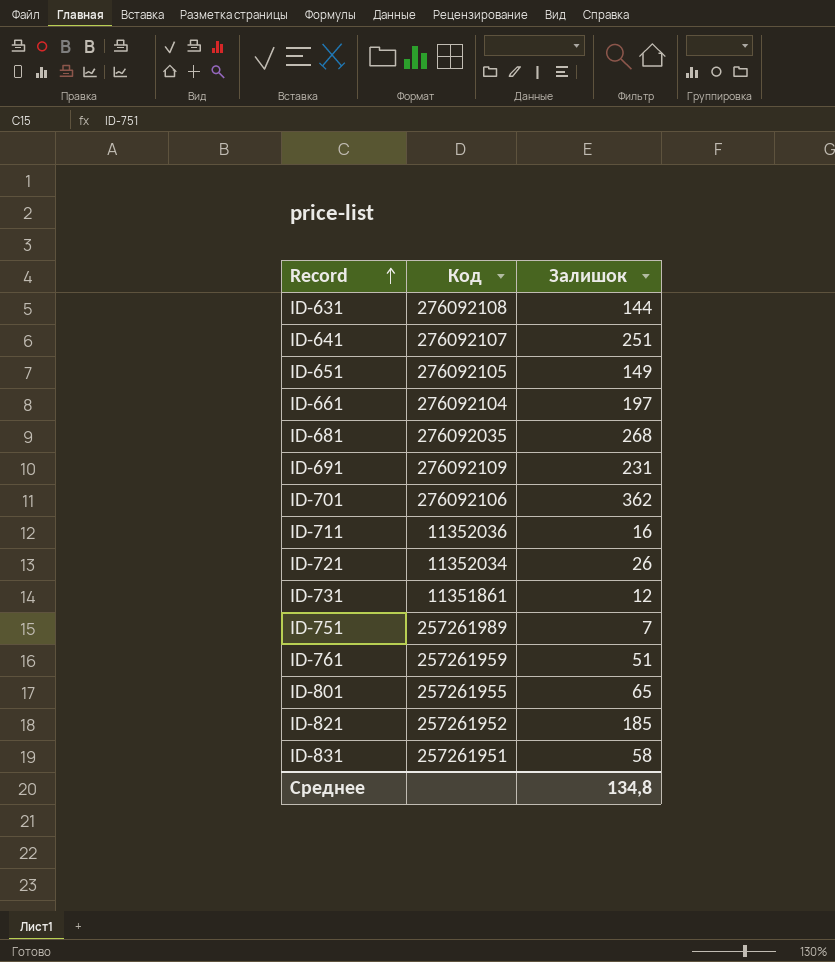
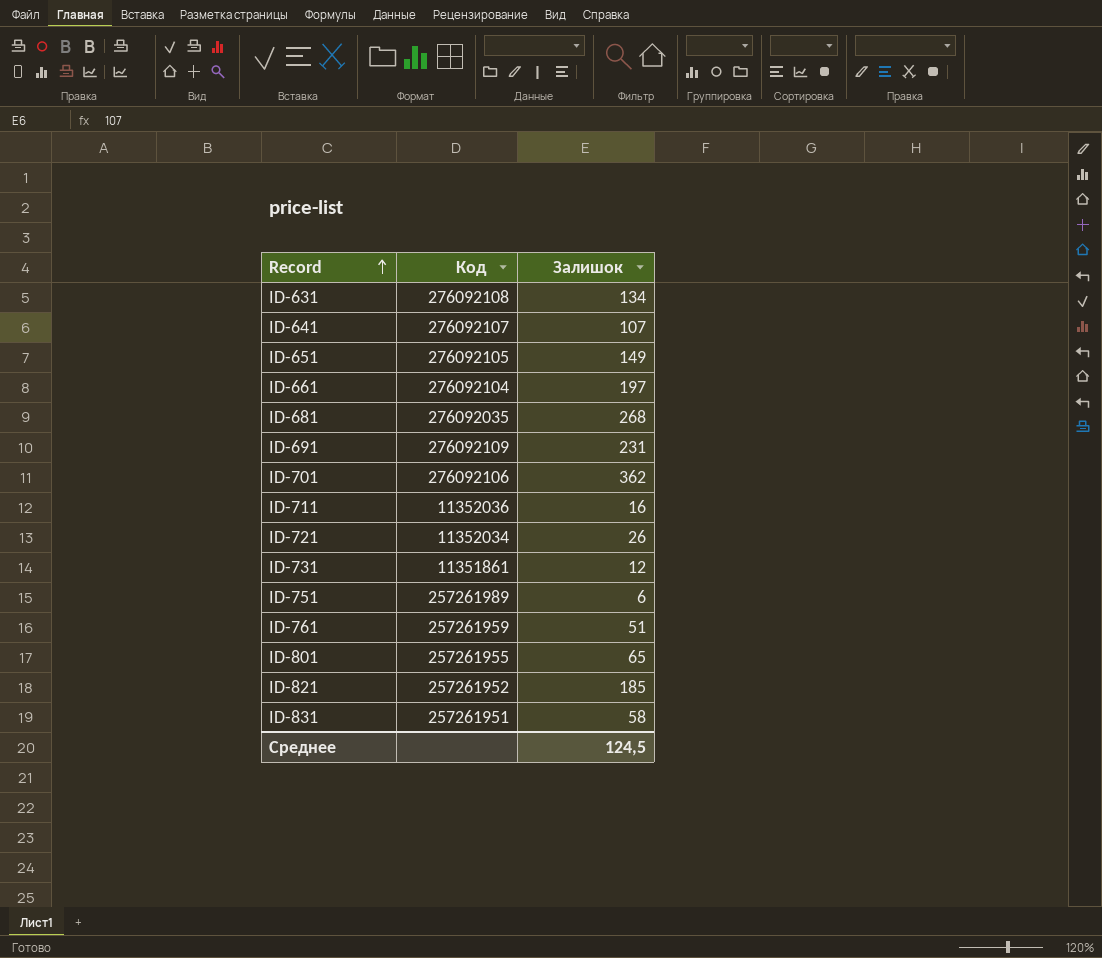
ID-631 | Залишок: 144 -> 134
ID-641 | Залишок: 251 -> 107
ID-751 | Залишок: 7 -> 6
Среднее | Залишок: 134,8 -> 124,5

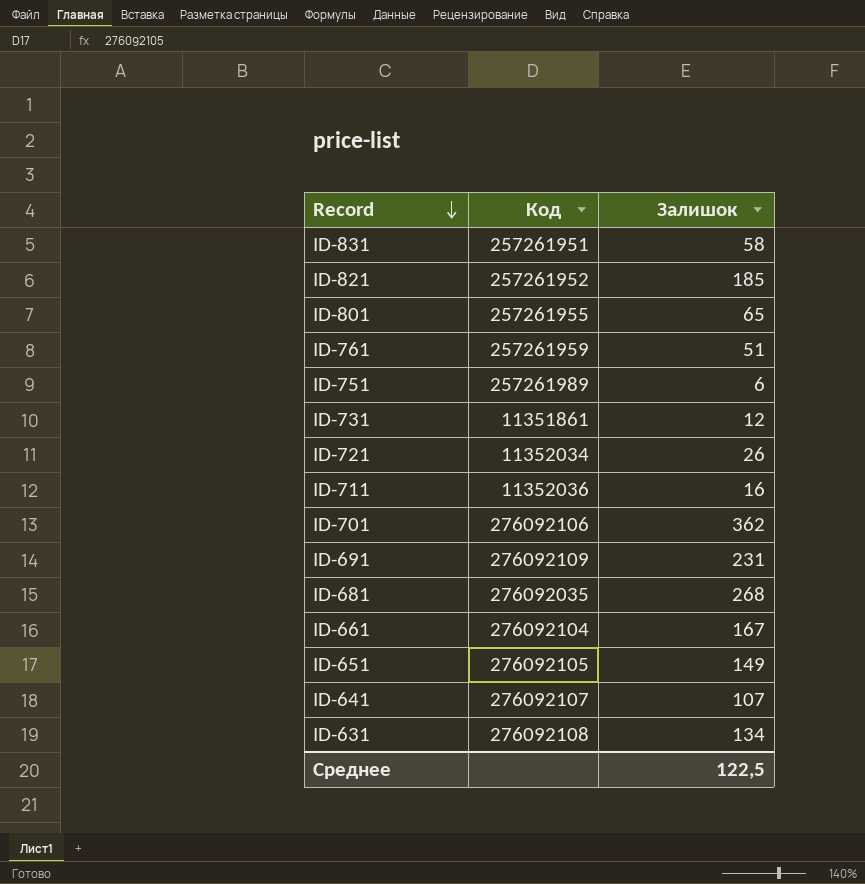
row order: Record ascending -> Record descending
ID-661 | Залишок: 197 -> 167
Среднее | Залишок: 124,5 -> 122,5

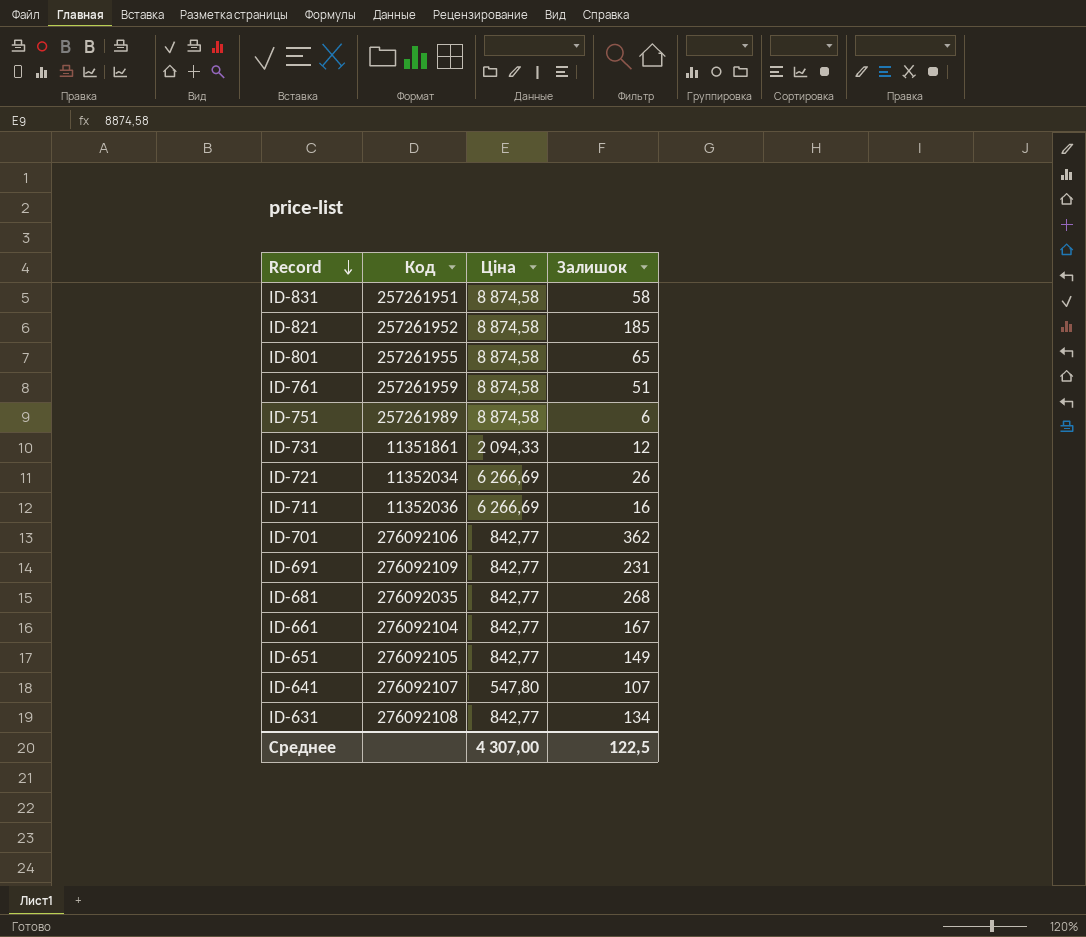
column Ціна | position: none -> 3

